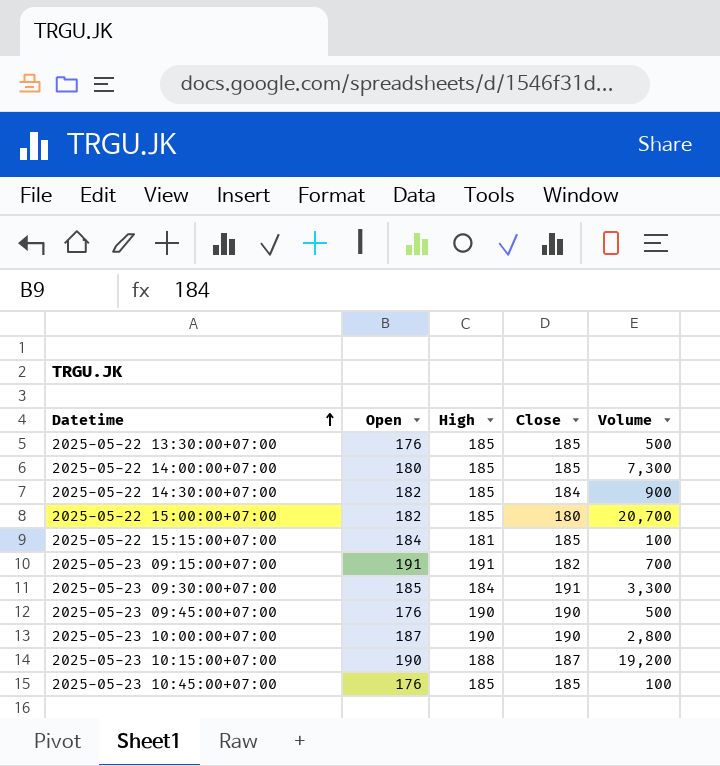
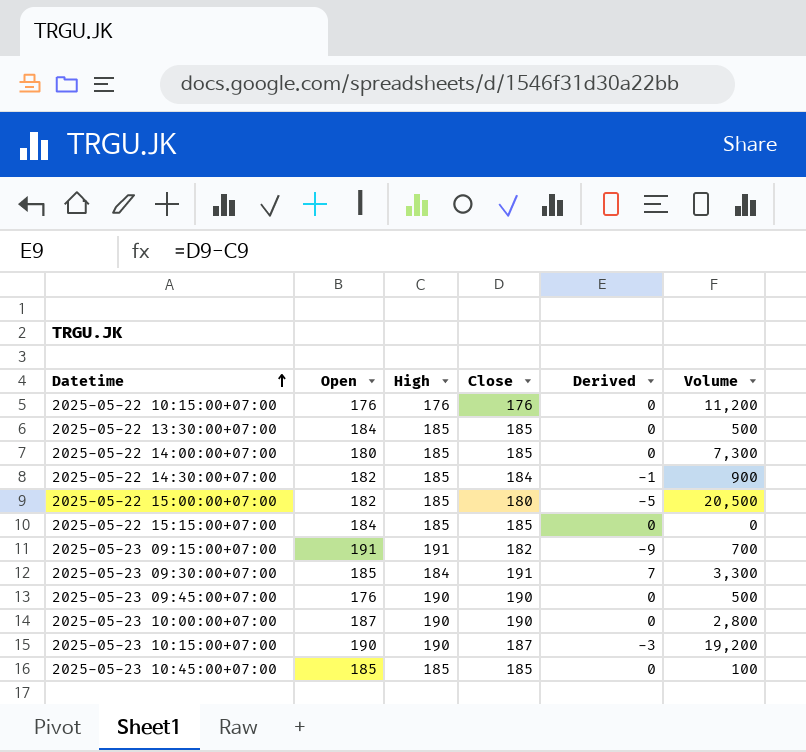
column Derived | formula: none -> [Close] - [High]
row 2025-05-22 10:15:00+07:00: none -> 176 | 176 | 176 | 0 | 11,200
2025-05-22 13:30:00+07:00 | Open: 176 -> 184
2025-05-22 15:00:00+07:00 | Volume: 20,700 -> 20,500
2025-05-22 15:15:00+07:00 | High: 181 -> 185
2025-05-22 15:15:00+07:00 | Volume: 100 -> 0
2025-05-23 10:15:00+07:00 | High: 188 -> 190
2025-05-23 10:45:00+07:00 | Open: 176 -> 185

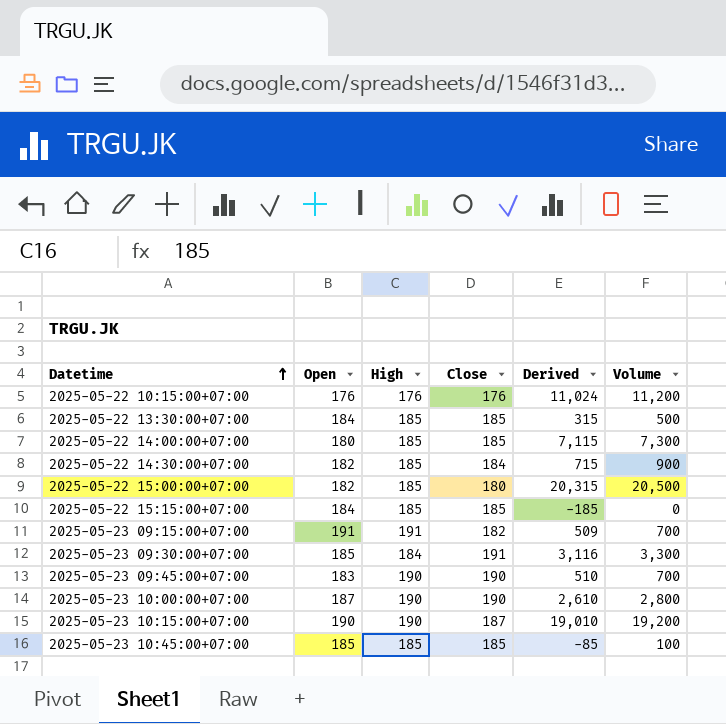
column Derived | formula: [Close] - [High] -> [Volume] - [High]
2025-05-23 09:45:00+07:00 | Open: 176 -> 183
2025-05-23 09:45:00+07:00 | Volume: 500 -> 700

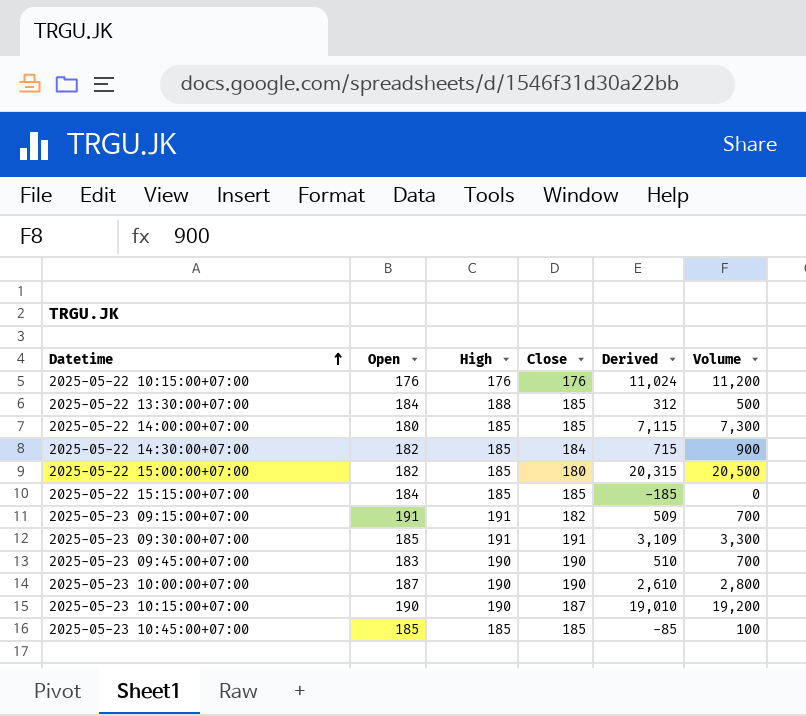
2025-05-22 13:30:00+07:00 | High: 185 -> 188
2025-05-22 13:30:00+07:00 | Derived: 315 -> 312
2025-05-23 09:30:00+07:00 | High: 184 -> 191
2025-05-23 09:30:00+07:00 | Derived: 3,116 -> 3,109

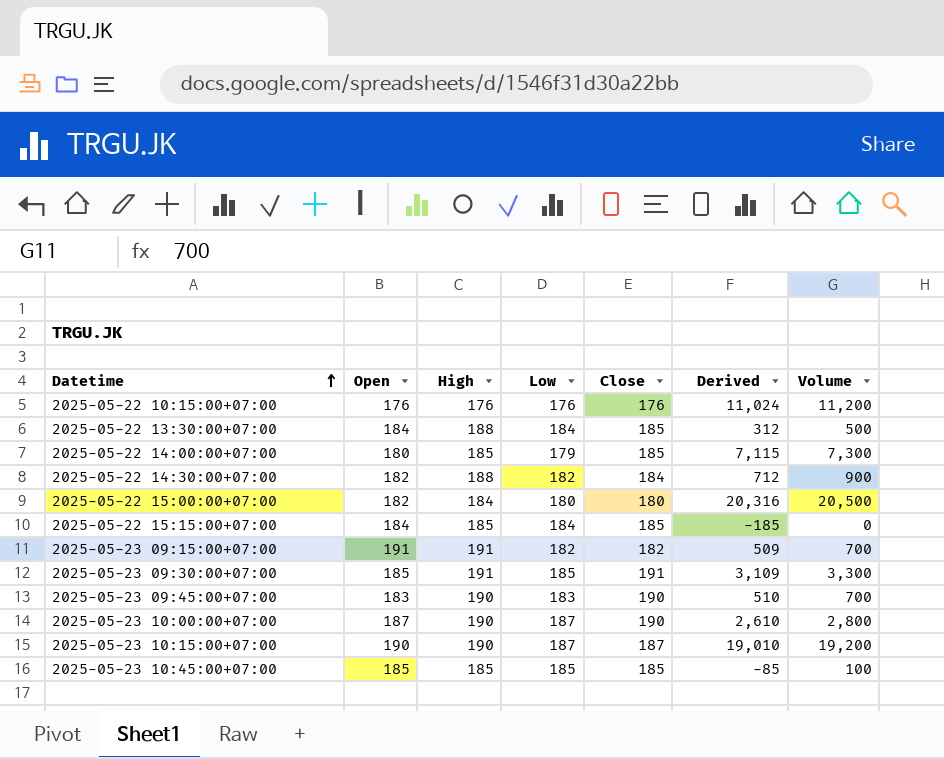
column Low | position: none -> 4
2025-05-22 14:30:00+07:00 | High: 185 -> 188
2025-05-22 14:30:00+07:00 | Derived: 715 -> 712
2025-05-22 15:00:00+07:00 | High: 185 -> 184
2025-05-22 15:00:00+07:00 | Derived: 20,315 -> 20,316

